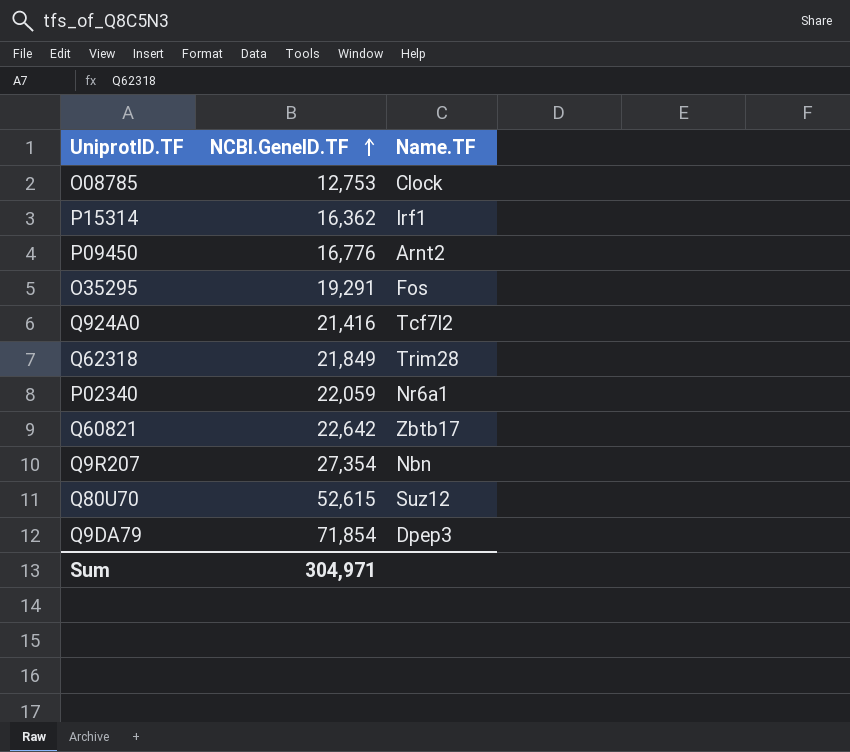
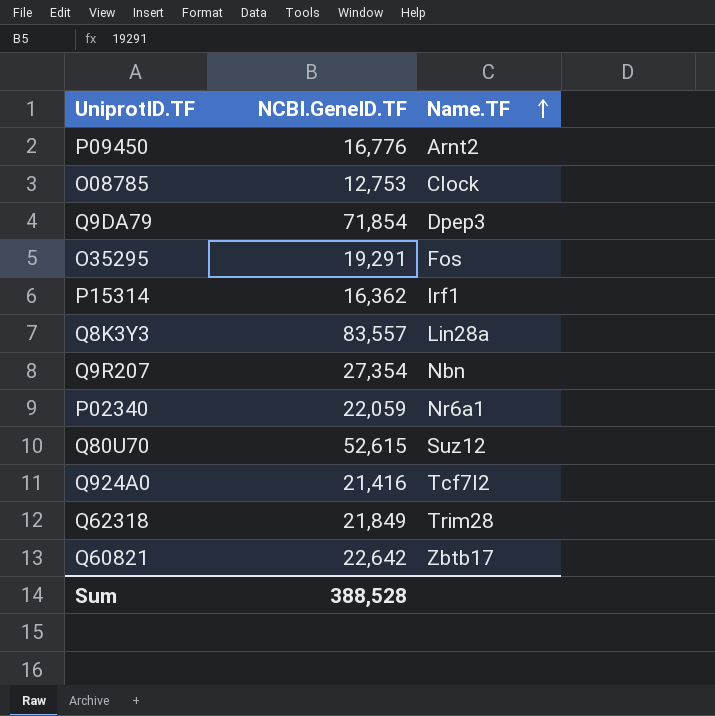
row order: NCBI.GeneID.TF ascending -> Name.TF ascending
row Q8K3Y3: none -> 83,557 | Lin28a
Sum | NCBI.GeneID.TF: 304,971 -> 388,528

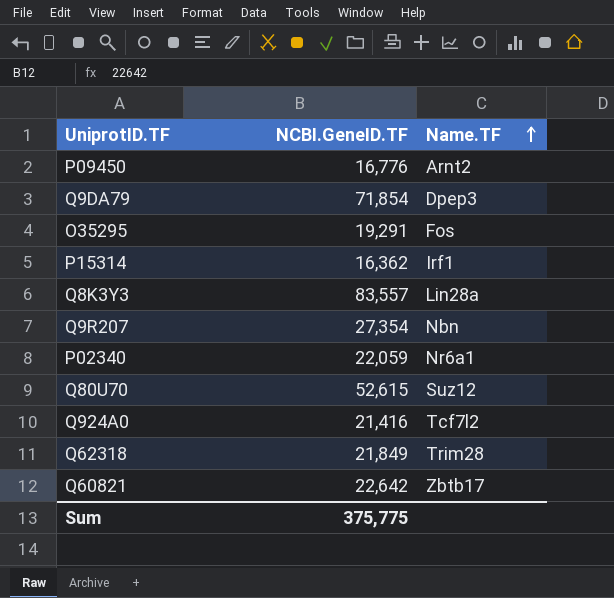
row O08785: 12,753 | Clock -> none
Sum | NCBI.GeneID.TF: 388,528 -> 375,775

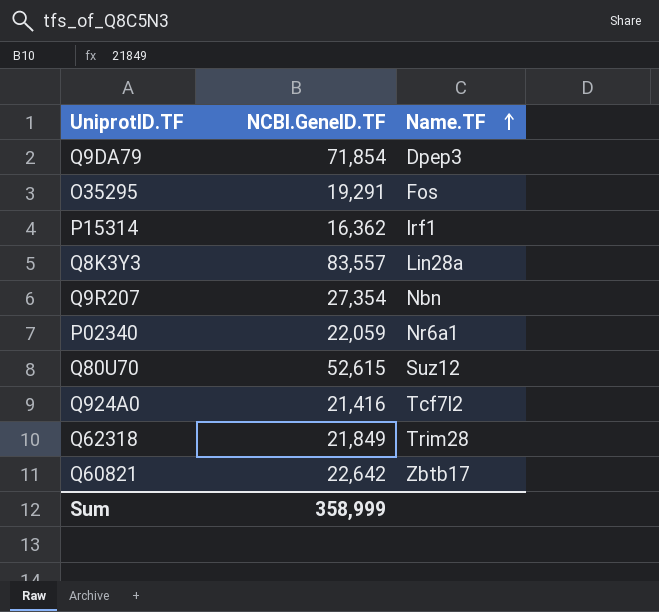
row P09450: 16,776 | Arnt2 -> none
Sum | NCBI.GeneID.TF: 375,775 -> 358,999

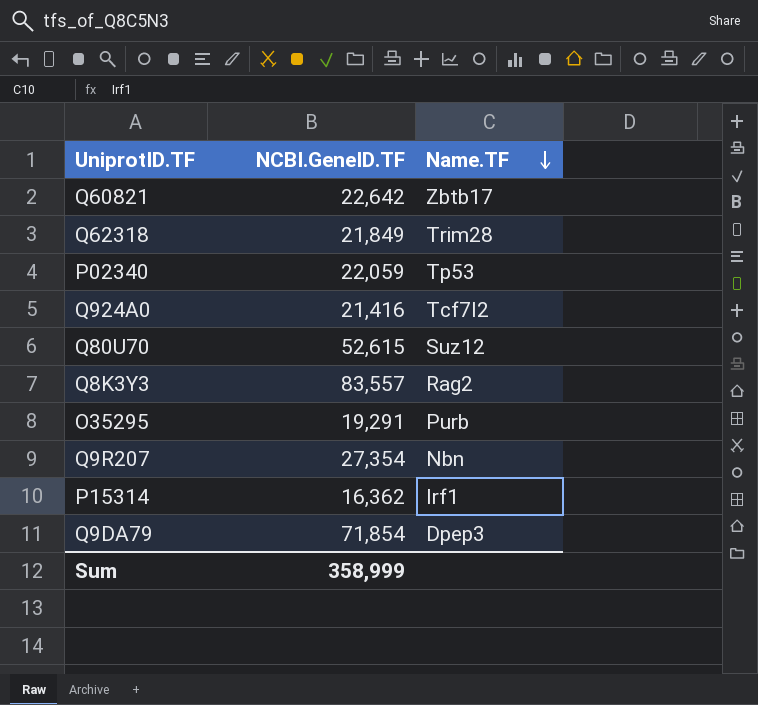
row order: Name.TF ascending -> Name.TF descending
P02340 | Name.TF: Nr6a1 -> Tp53
Q8K3Y3 | Name.TF: Lin28a -> Rag2
O35295 | Name.TF: Fos -> Purb

